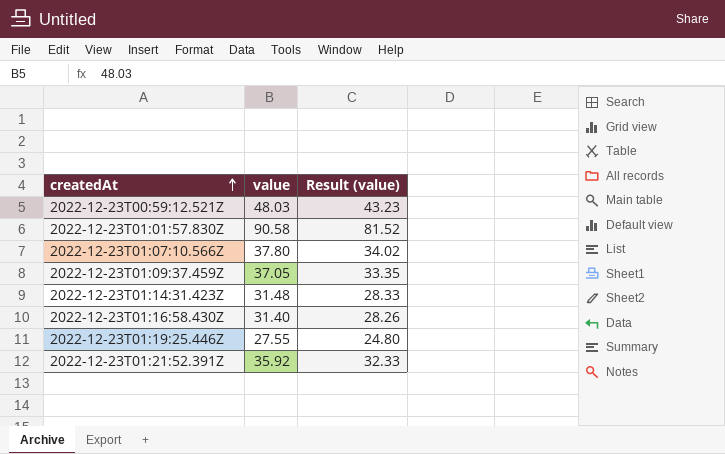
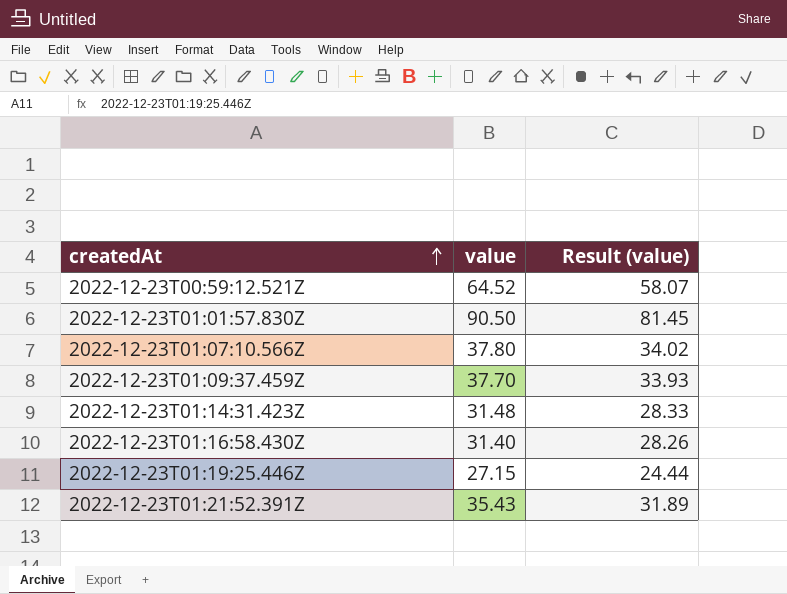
2022-12-23T00:59:12.521Z | value: 48.03 -> 64.52
2022-12-23T00:59:12.521Z | Result (value): 43.23 -> 58.07
2022-12-23T01:01:57.830Z | value: 90.58 -> 90.50
2022-12-23T01:01:57.830Z | Result (value): 81.52 -> 81.45
2022-12-23T01:09:37.459Z | value: 37.05 -> 37.70
2022-12-23T01:09:37.459Z | Result (value): 33.35 -> 33.93
2022-12-23T01:19:25.446Z | value: 27.55 -> 27.15
2022-12-23T01:19:25.446Z | Result (value): 24.80 -> 24.44
2022-12-23T01:21:52.391Z | value: 35.92 -> 35.43
2022-12-23T01:21:52.391Z | Result (value): 32.33 -> 31.89

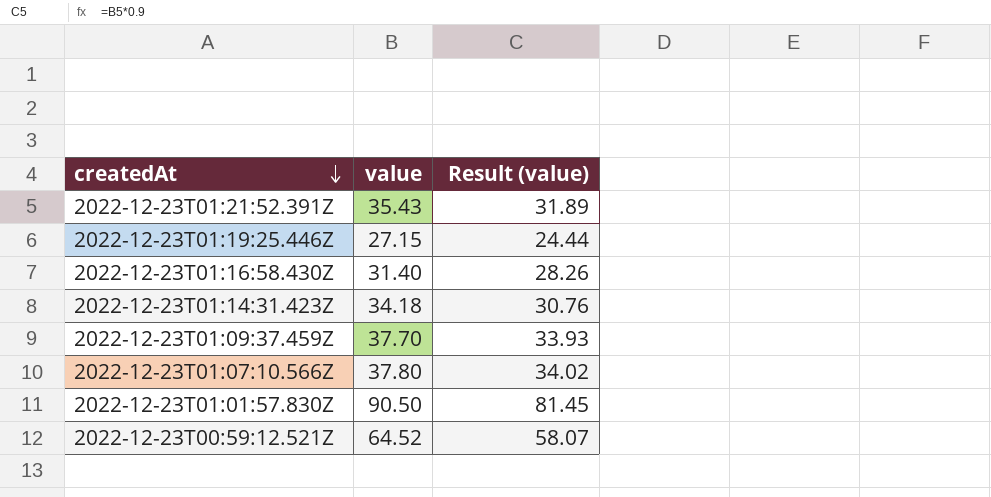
row order: createdAt ascending -> createdAt descending
2022-12-23T01:14:31.423Z | value: 31.48 -> 34.18
2022-12-23T01:14:31.423Z | Result (value): 28.33 -> 30.76

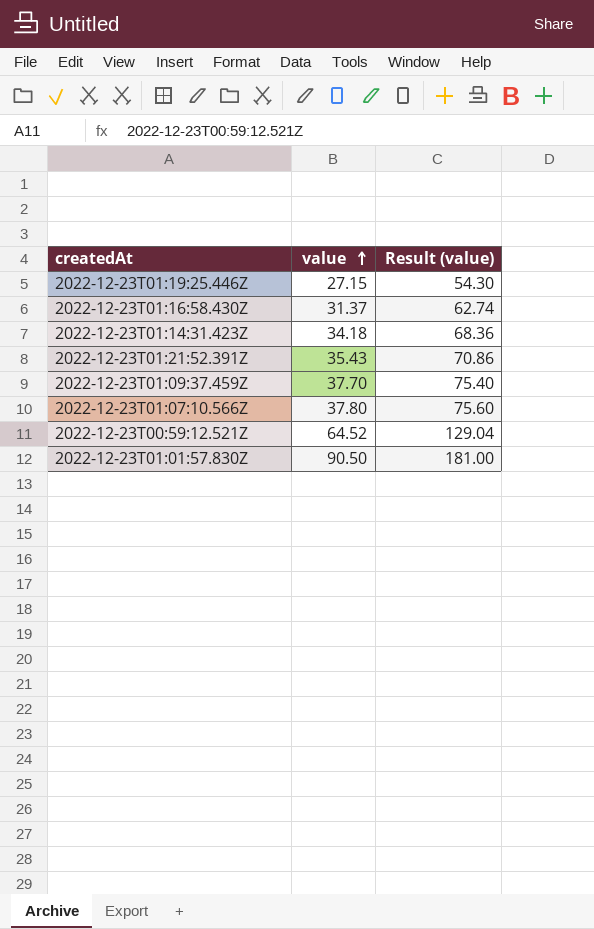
row order: createdAt descending -> value ascending
column Result (value) | formula: [value] * 0.9 -> [value] * 2
2022-12-23T01:16:58.430Z | value: 31.40 -> 31.37

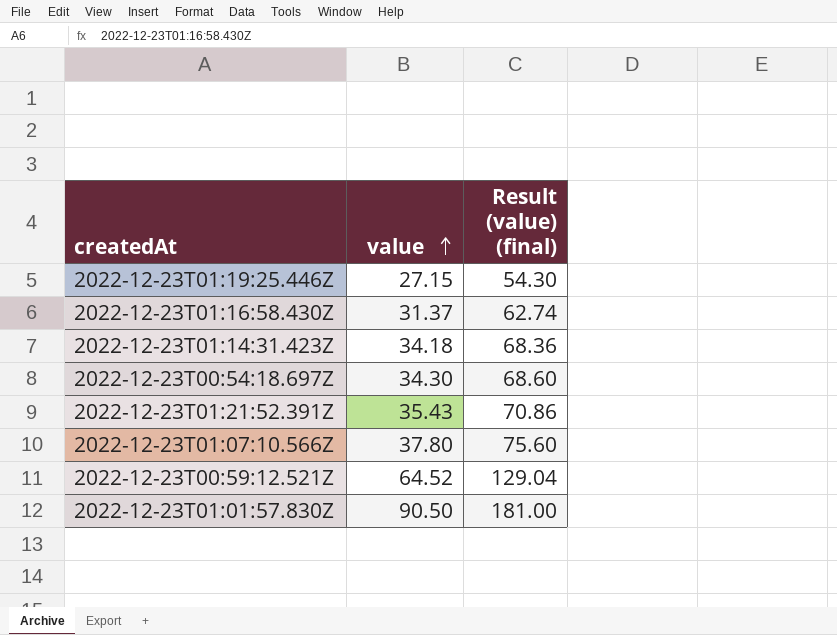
column name: Result (value) -> Result (value) (final)
row 2022-12-23T01:09:37.459Z: 37.70 | 75.40 -> none
row 2022-12-23T00:54:18.697Z: none -> 34.30 | 68.60

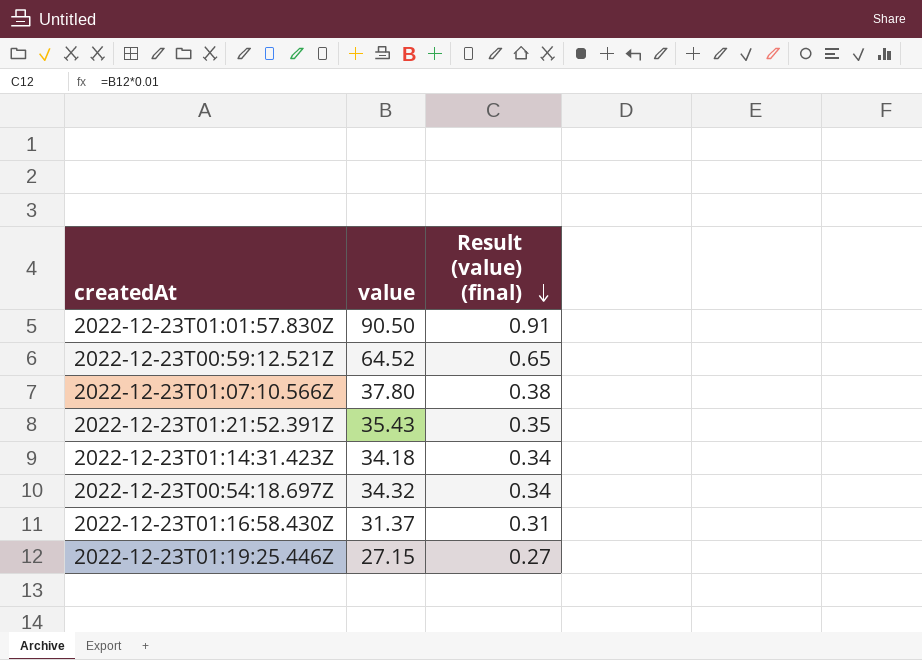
row order: value ascending -> Result (value) (final) descending
column Result (value) (final) | formula: [value] * 2 -> [value] * 0.01
2022-12-23T00:54:18.697Z | value: 34.30 -> 34.32

